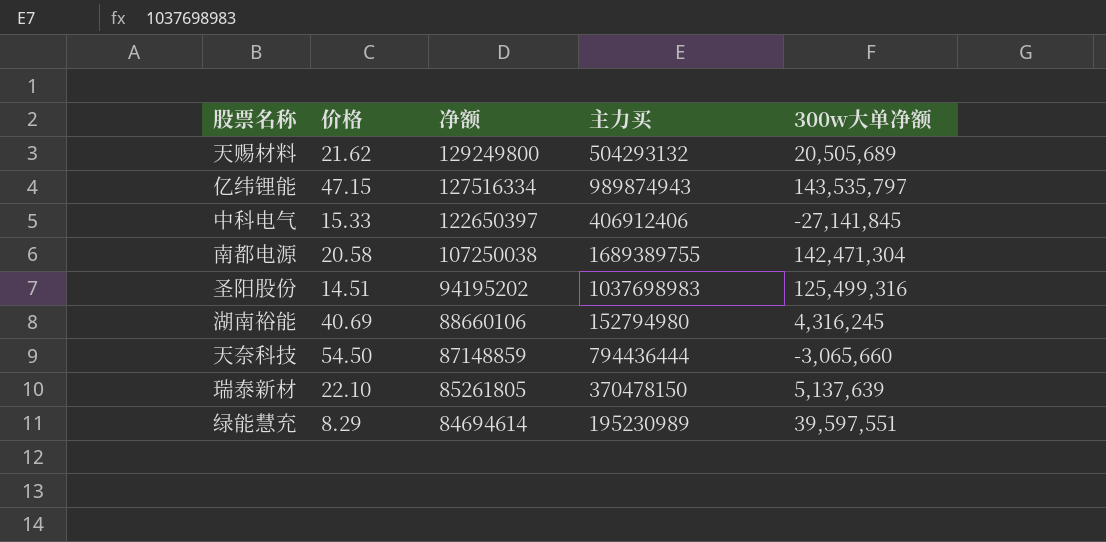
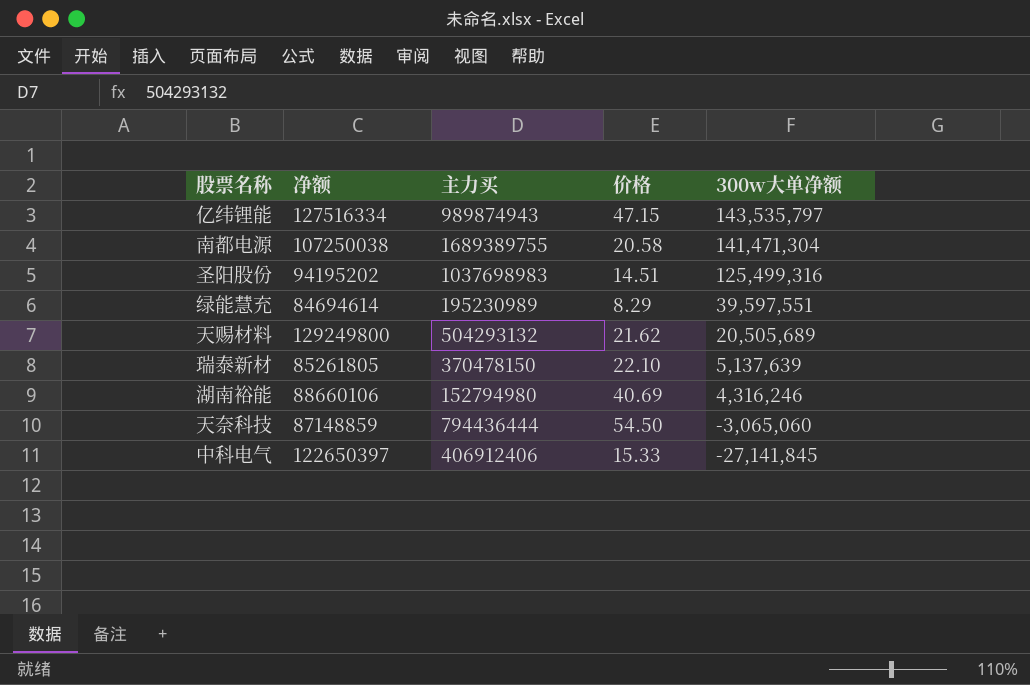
row order: 净额 descending -> 300w大单净额 descending
column 价格 | position: 2 -> 4
南都电源 | 300w大单净额: 142,471,304 -> 141,471,304
湖南裕能 | 300w大单净额: 4,316,245 -> 4,316,246
天奈科技 | 300w大单净额: -3,065,660 -> -3,065,060

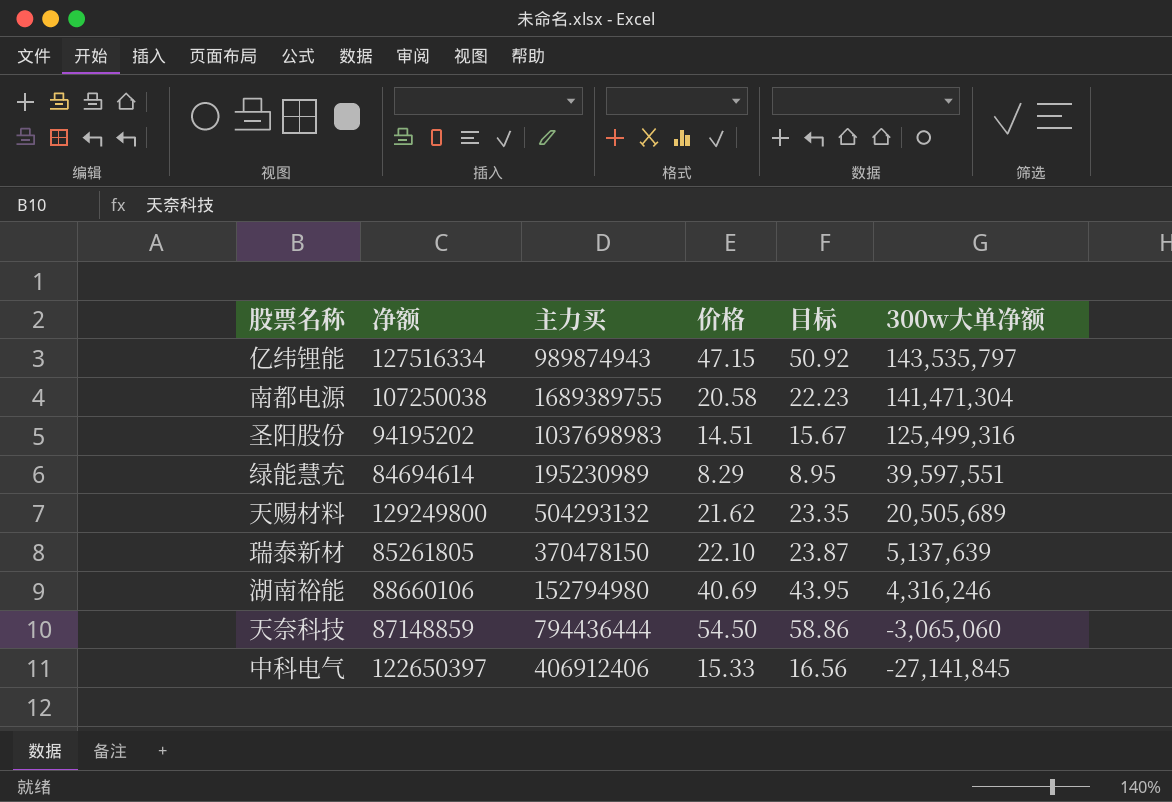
column 目标 | formula: none -> [价格] * 1.08

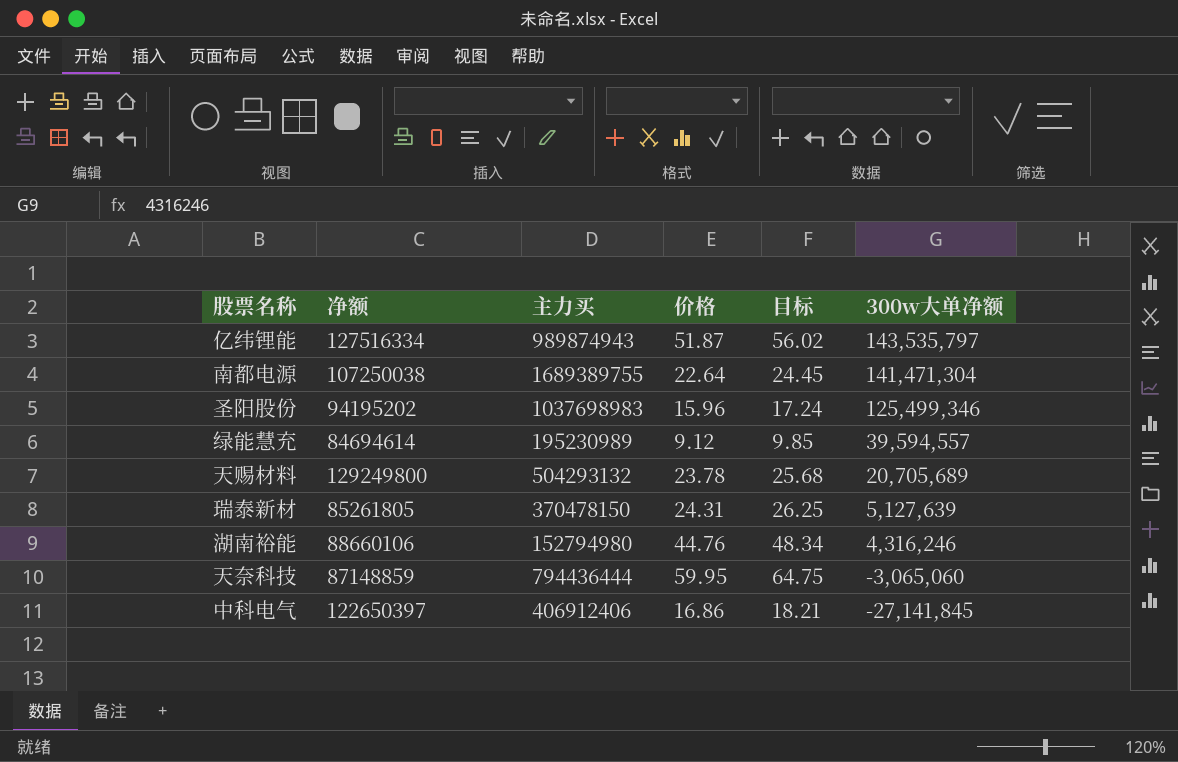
亿纬锂能 | 价格: 47.15 -> 51.87
亿纬锂能 | 目标: 50.92 -> 56.02
南都电源 | 价格: 20.58 -> 22.64
南都电源 | 目标: 22.23 -> 24.45
圣阳股份 | 价格: 14.51 -> 15.96
圣阳股份 | 目标: 15.67 -> 17.24
圣阳股份 | 300w大单净额: 125,499,316 -> 125,499,346
绿能慧充 | 价格: 8.29 -> 9.12
绿能慧充 | 目标: 8.95 -> 9.85
绿能慧充 | 300w大单净额: 39,597,551 -> 39,594,557
天赐材料 | 价格: 21.62 -> 23.78
天赐材料 | 目标: 23.35 -> 25.68
天赐材料 | 300w大单净额: 20,505,689 -> 20,705,689
瑞泰新材 | 价格: 22.10 -> 24.31
瑞泰新材 | 目标: 23.87 -> 26.25
瑞泰新材 | 300w大单净额: 5,137,639 -> 5,127,639
湖南裕能 | 价格: 40.69 -> 44.76
湖南裕能 | 目标: 43.95 -> 48.34
天奈科技 | 价格: 54.50 -> 59.95
天奈科技 | 目标: 58.86 -> 64.75
中科电气 | 价格: 15.33 -> 16.86
中科电气 | 目标: 16.56 -> 18.21

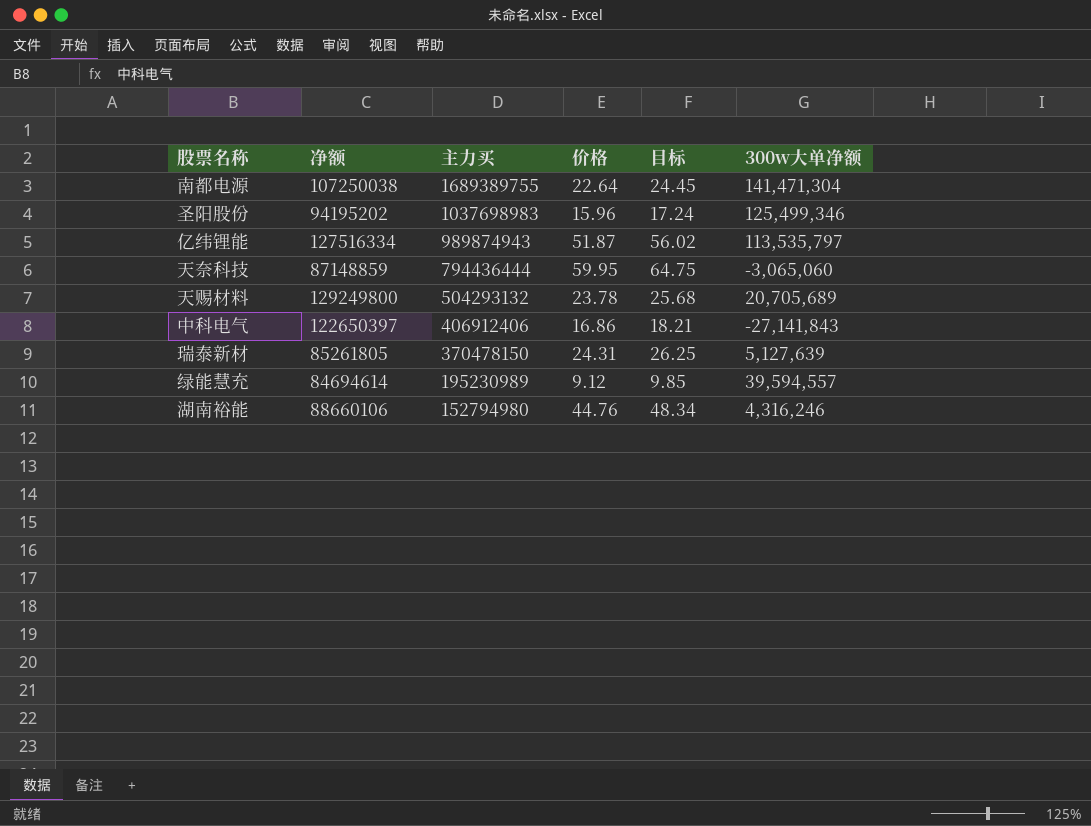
row order: 300w大单净额 descending -> 主力买 descending
亿纬锂能 | 300w大单净额: 143,535,797 -> 113,535,797
中科电气 | 300w大单净额: -27,141,845 -> -27,141,843

